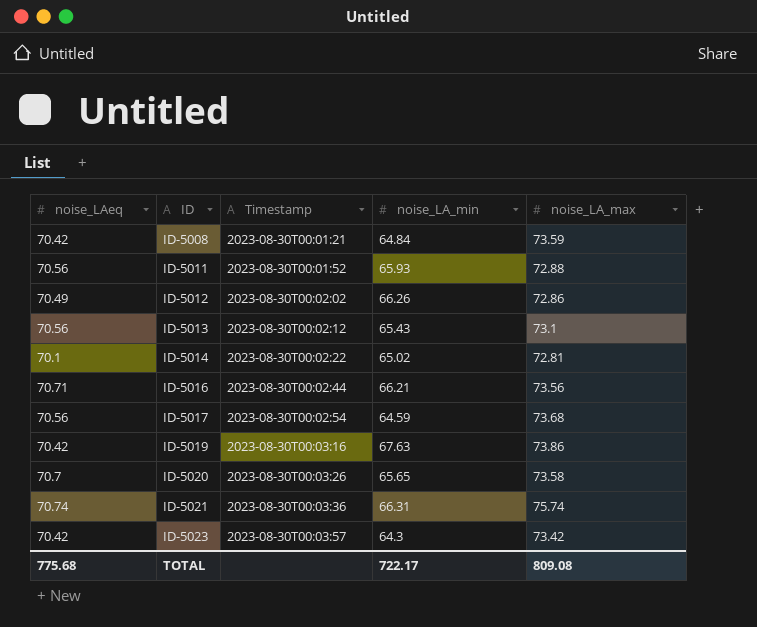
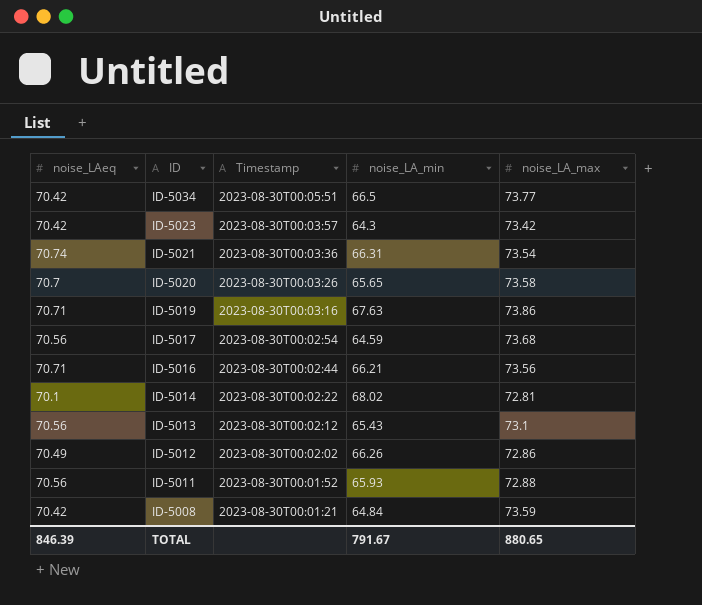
row order: ID ascending -> ID descending
row ID-5034: none -> 70.42 | 2023-08-30T00:05:51 | 66.5 | 73.77
ID-5021 | noise_LA_max: 75.74 -> 73.54
ID-5019 | noise_LAeq: 70.42 -> 70.71
ID-5014 | noise_LA_min: 65.02 -> 68.02
TOTAL | noise_LAeq: 775.68 -> 846.39
TOTAL | noise_LA_min: 722.17 -> 791.67
TOTAL | noise_LA_max: 809.08 -> 880.65

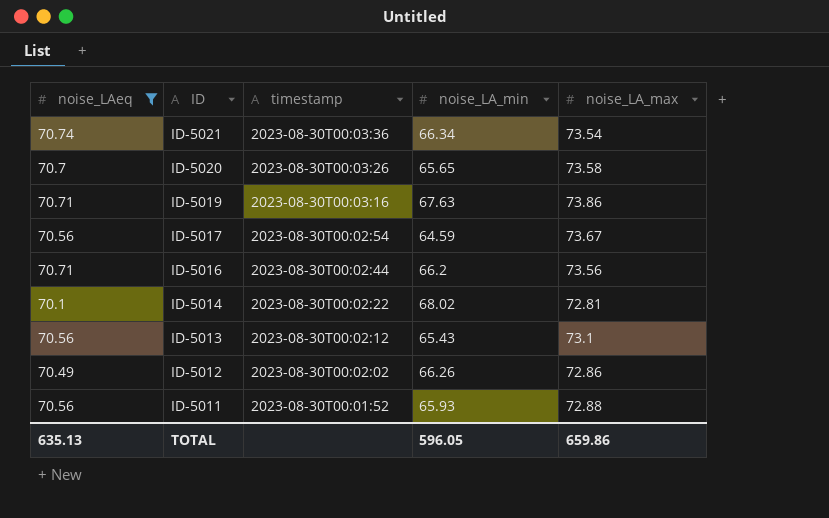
filter: none -> noise_LAeq != 70.42
column name: Timestamp -> timestamp
ID-5021 | noise_LA_min: 66.31 -> 66.34
ID-5017 | noise_LA_max: 73.68 -> 73.67
ID-5016 | noise_LA_min: 66.21 -> 66.2
TOTAL | noise_LAeq: 846.39 -> 635.13
TOTAL | noise_LA_min: 791.67 -> 596.05
TOTAL | noise_LA_max: 880.65 -> 659.86

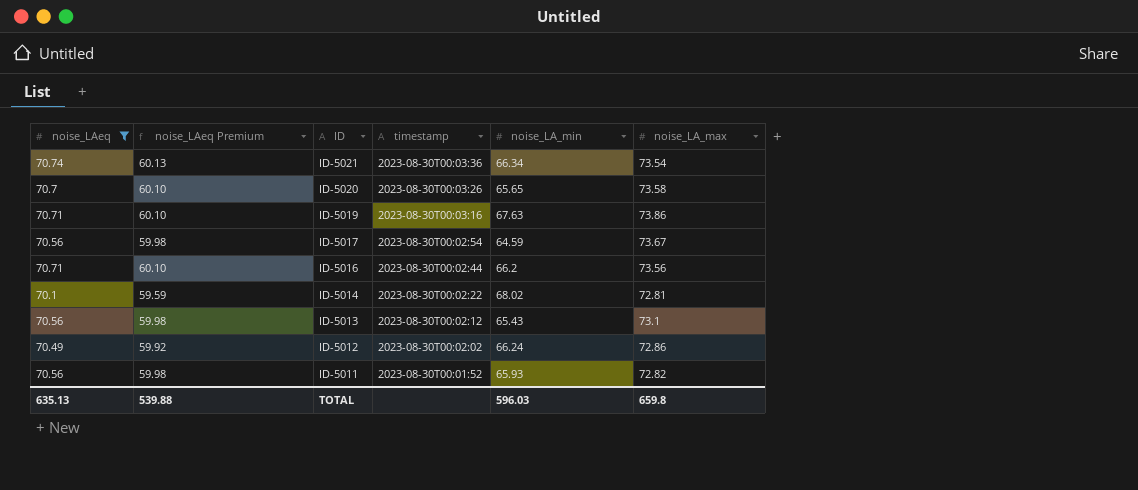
column noise_LAeq Premium | formula: none -> [noise_LAeq] * 0.85
ID-5012 | noise_LA_min: 66.26 -> 66.24
ID-5011 | noise_LA_max: 72.88 -> 72.82
TOTAL | noise_LA_min: 596.05 -> 596.03
TOTAL | noise_LA_max: 659.86 -> 659.8

